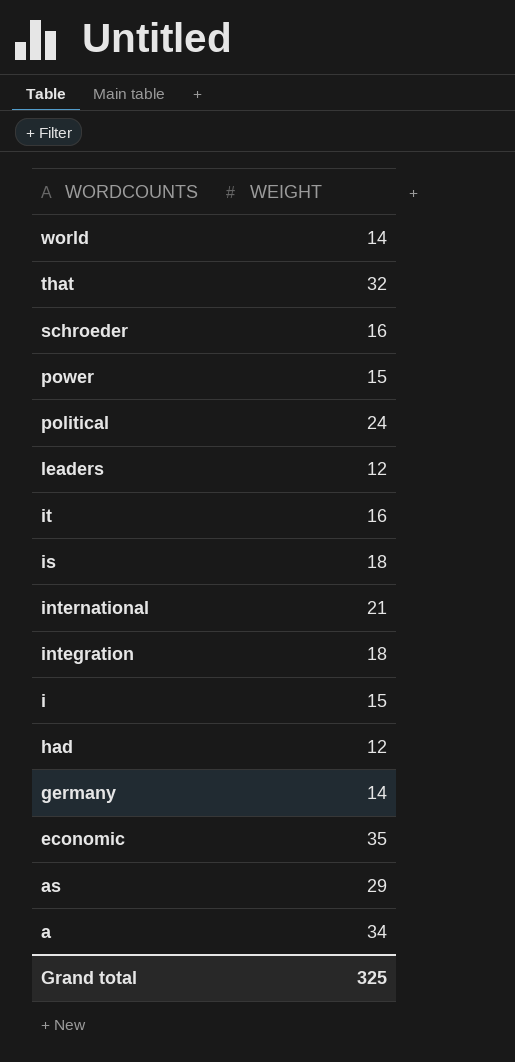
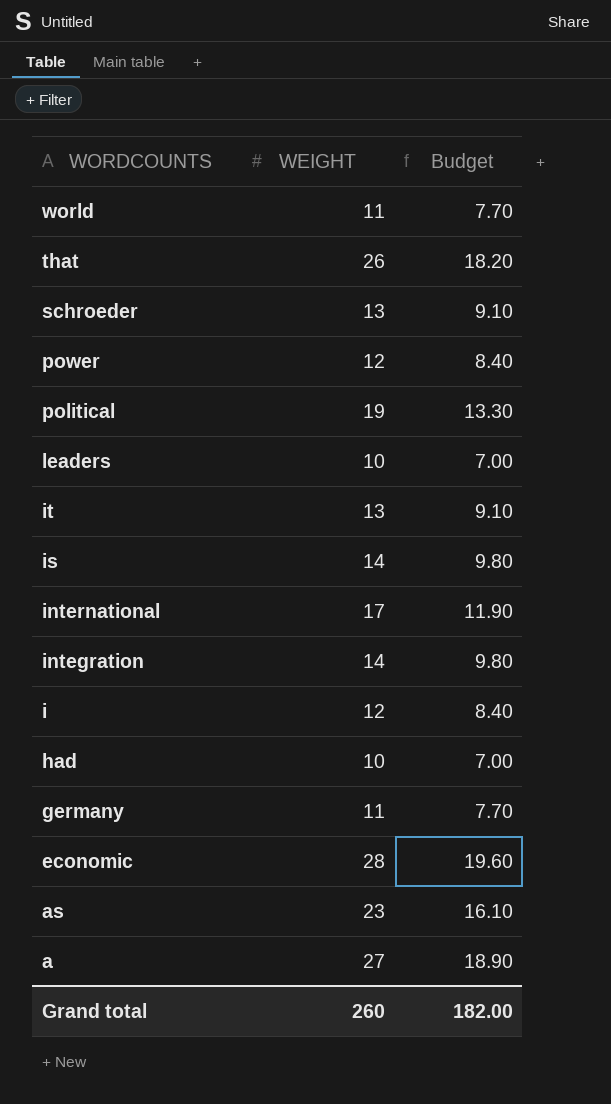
column Budget | formula: none -> [WEIGHT] * 0.7
world | WEIGHT: 14 -> 11
that | WEIGHT: 32 -> 26
schroeder | WEIGHT: 16 -> 13
power | WEIGHT: 15 -> 12
political | WEIGHT: 24 -> 19
leaders | WEIGHT: 12 -> 10
it | WEIGHT: 16 -> 13
is | WEIGHT: 18 -> 14
international | WEIGHT: 21 -> 17
integration | WEIGHT: 18 -> 14
i | WEIGHT: 15 -> 12
had | WEIGHT: 12 -> 10
germany | WEIGHT: 14 -> 11
economic | WEIGHT: 35 -> 28
as | WEIGHT: 29 -> 23
a | WEIGHT: 34 -> 27
Grand total | WEIGHT: 325 -> 260

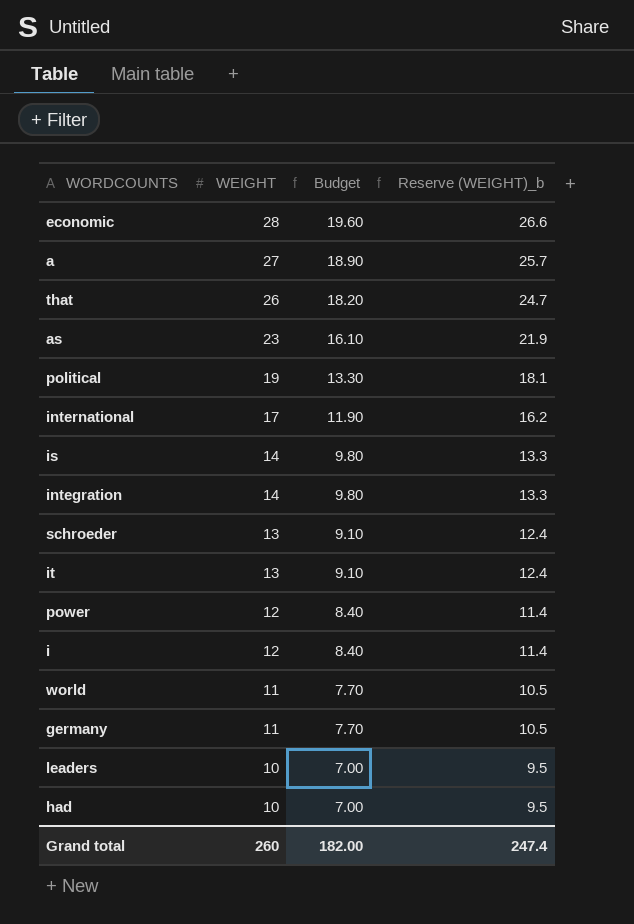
row order: WORDCOUNTS descending -> WEIGHT descending
column Reserve (WEIGHT)_b | formula: none -> [WEIGHT] * 0.95

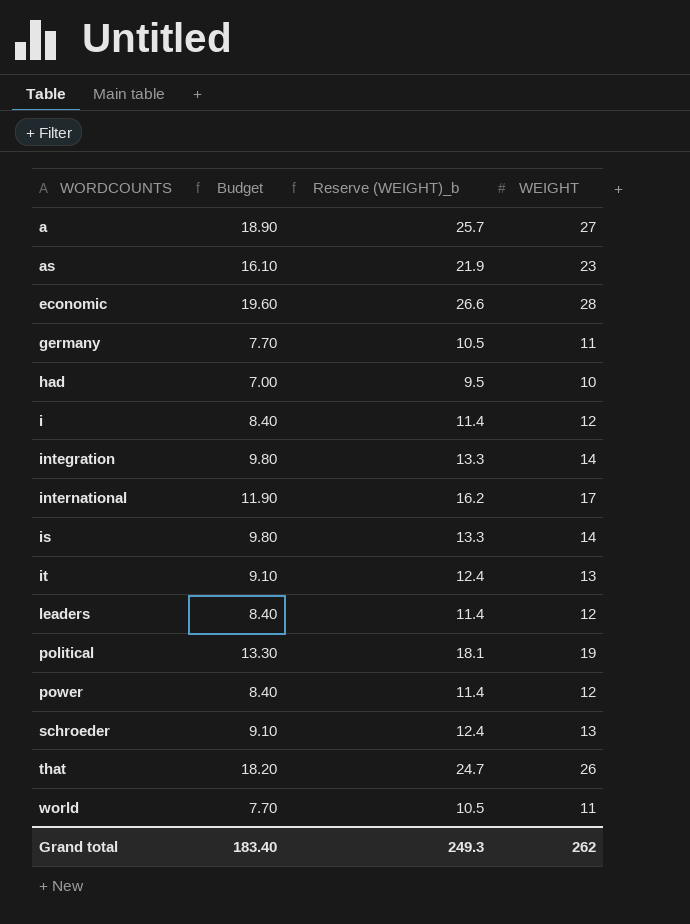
row order: WEIGHT descending -> WORDCOUNTS ascending
column WEIGHT | position: 2 -> 4
leaders | Budget: 7.00 -> 8.40
leaders | Reserve (WEIGHT)_b: 9.5 -> 11.4
leaders | WEIGHT: 10 -> 12
Grand total | Budget: 182.00 -> 183.40
Grand total | Reserve (WEIGHT)_b: 247.4 -> 249.3
Grand total | WEIGHT: 260 -> 262

